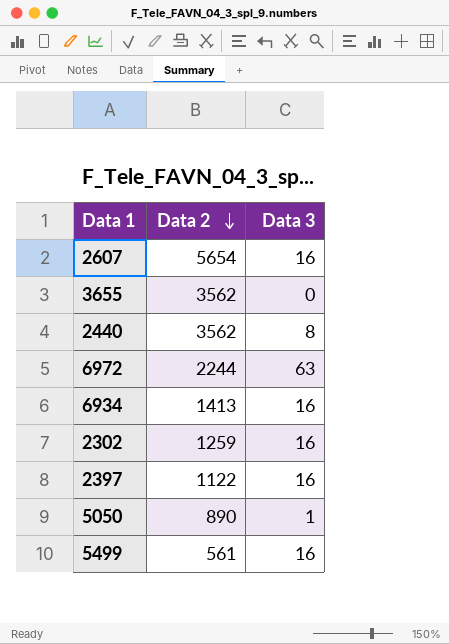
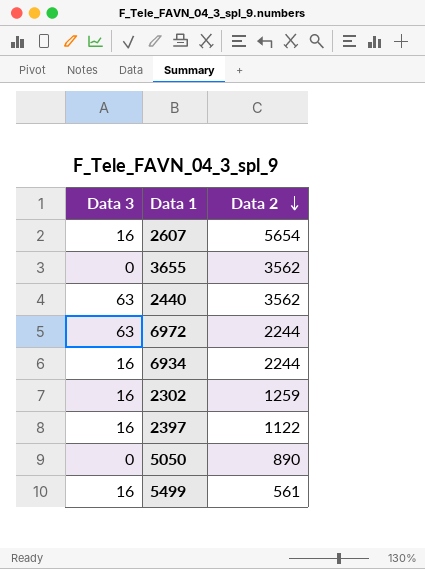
column Data 3 | position: 3 -> 1
2440 | Data 3: 8 -> 63
6934 | Data 2: 1413 -> 2244
5050 | Data 3: 1 -> 0

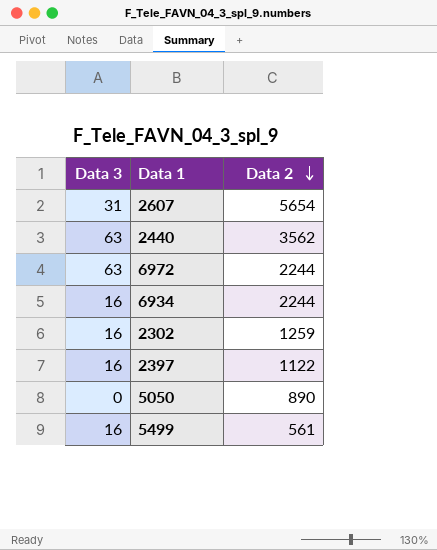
row 3655: 0 | 3562 -> none
2607 | Data 3: 16 -> 31

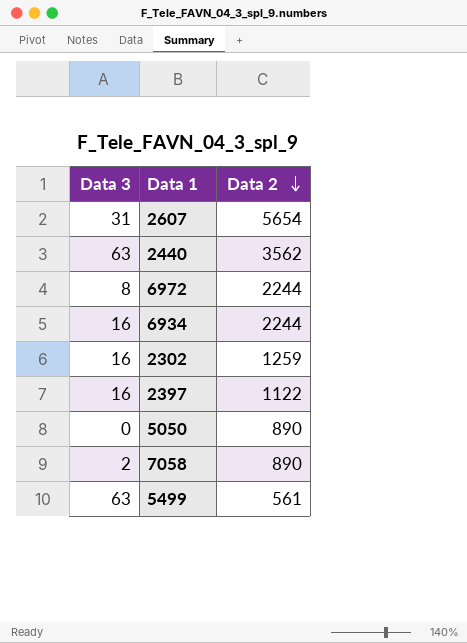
6972 | Data 3: 63 -> 8
row 7058: none -> 2 | 890
5499 | Data 3: 16 -> 63

